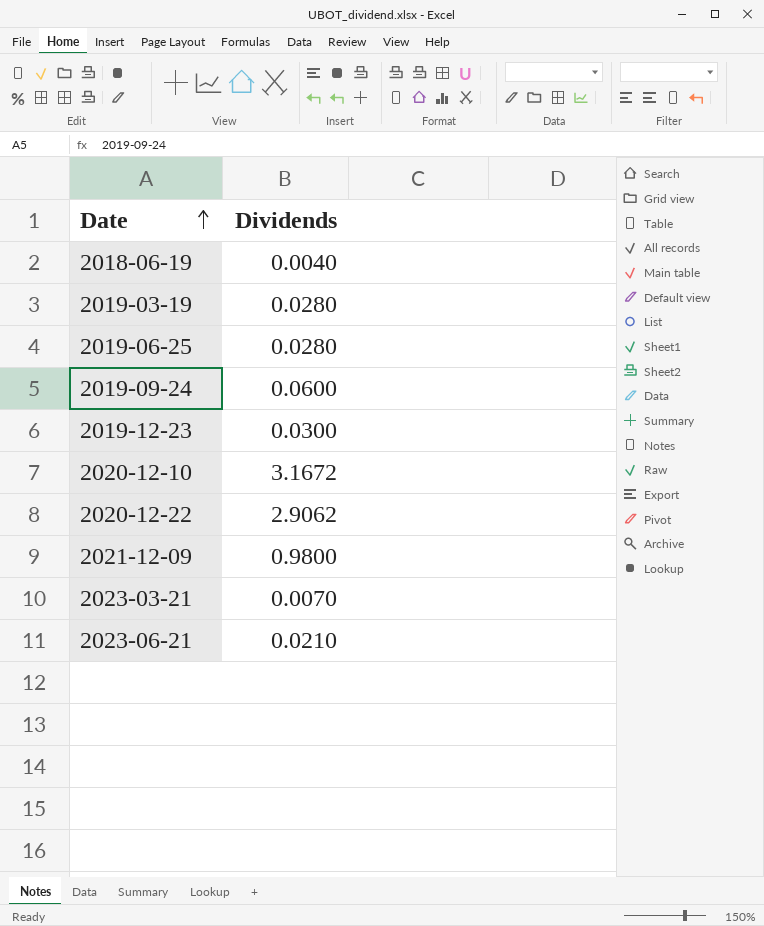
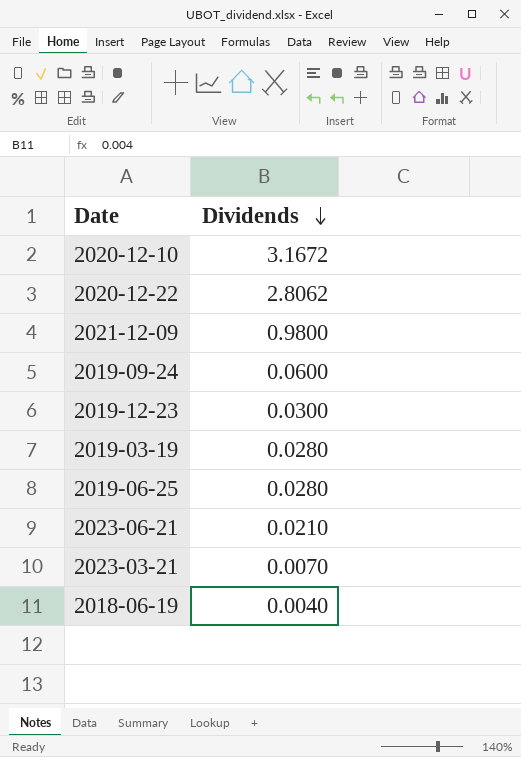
row order: Date ascending -> Dividends descending
2020-12-22 | Dividends: 2.9062 -> 2.8062

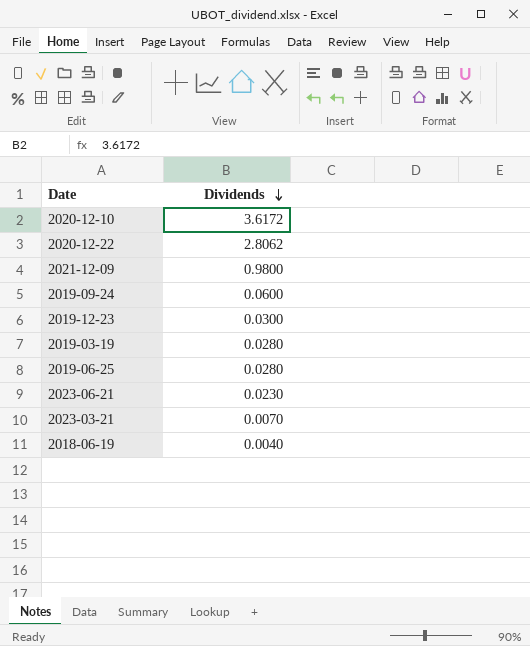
2020-12-10 | Dividends: 3.1672 -> 3.6172
2023-06-21 | Dividends: 0.0210 -> 0.0230

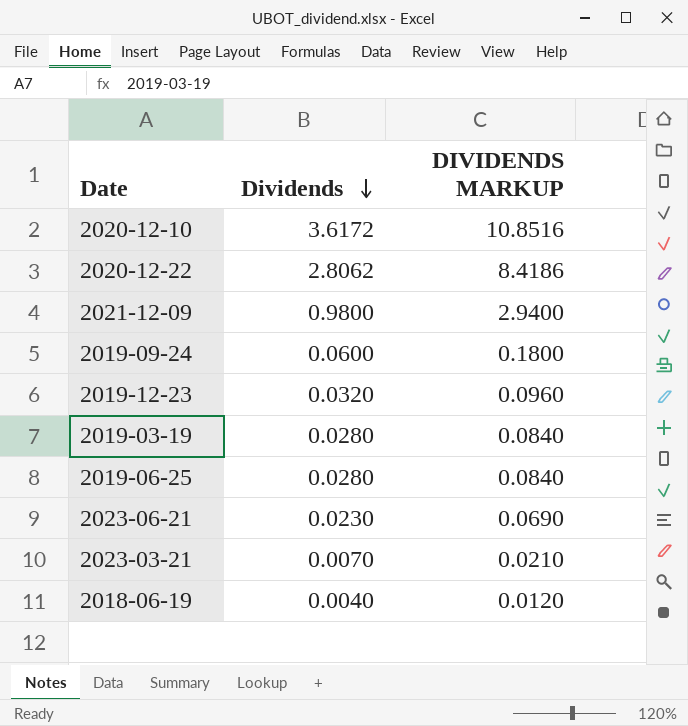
column DIVIDENDS MARKUP | formula: none -> [Dividends] * 3
2019-12-23 | Dividends: 0.0300 -> 0.0320

